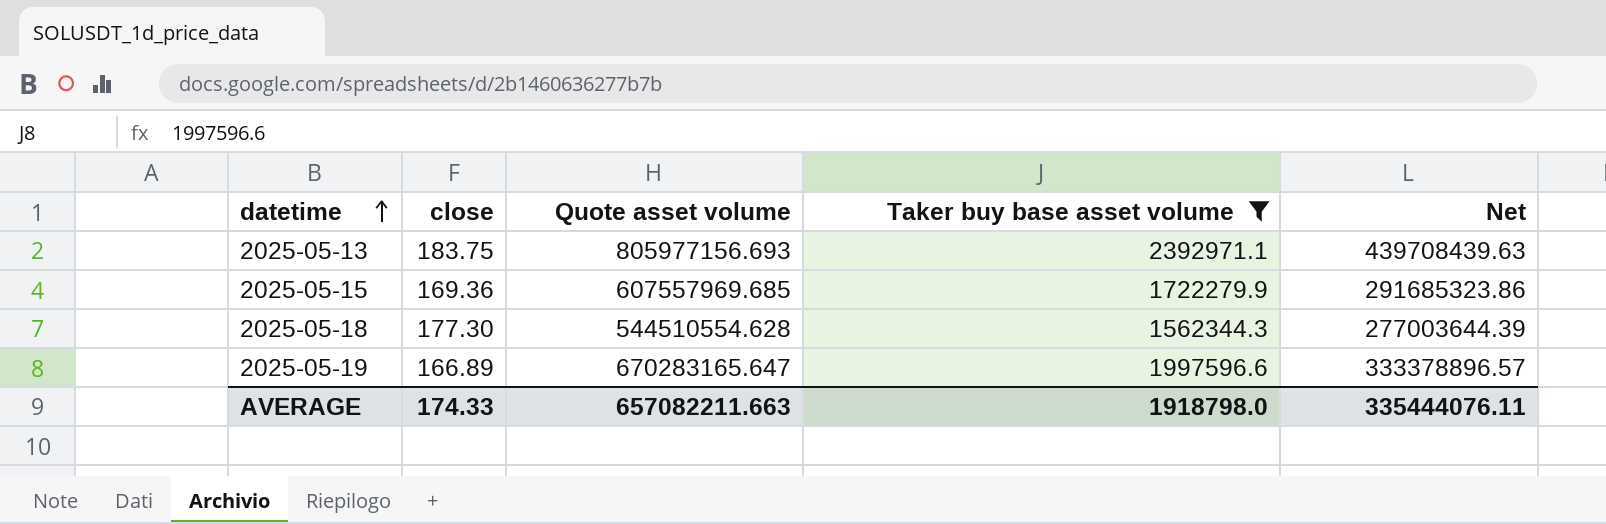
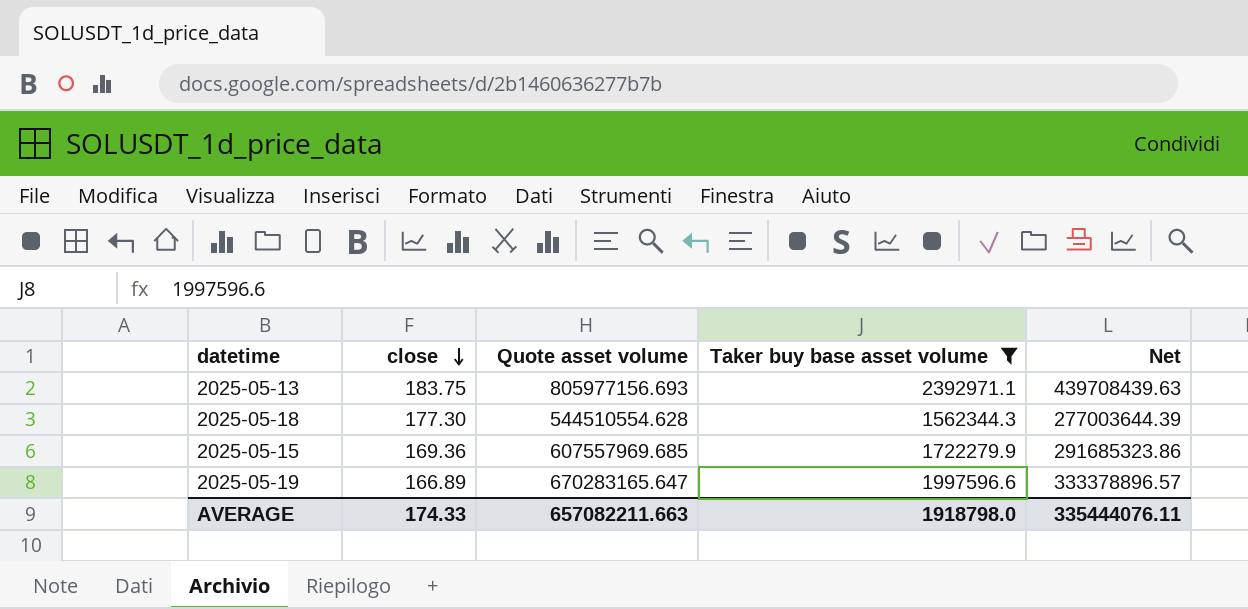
row order: datetime ascending -> close descending

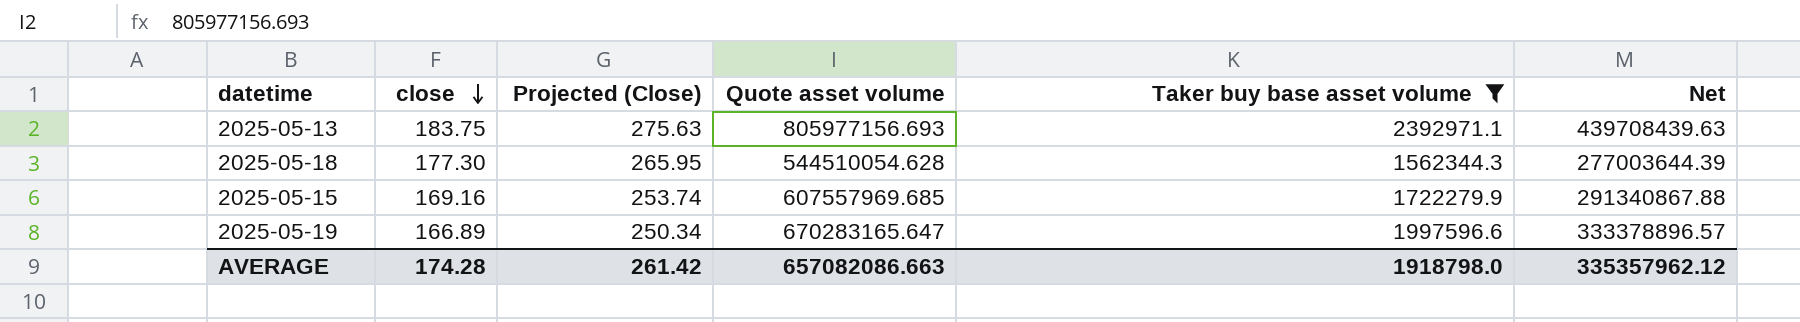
column Projected (Close) | formula: none -> [close] * 1.5
2025-05-18 | Quote asset volume: 544510554.628 -> 544510054.628
2025-05-15 | close: 169.36 -> 169.16
2025-05-15 | Net: 291685323.86 -> 291340867.88
AVERAGE | close: 174.33 -> 174.28
AVERAGE | Quote asset volume: 657082211.663 -> 657082086.663
AVERAGE | Net: 335444076.11 -> 335357962.12

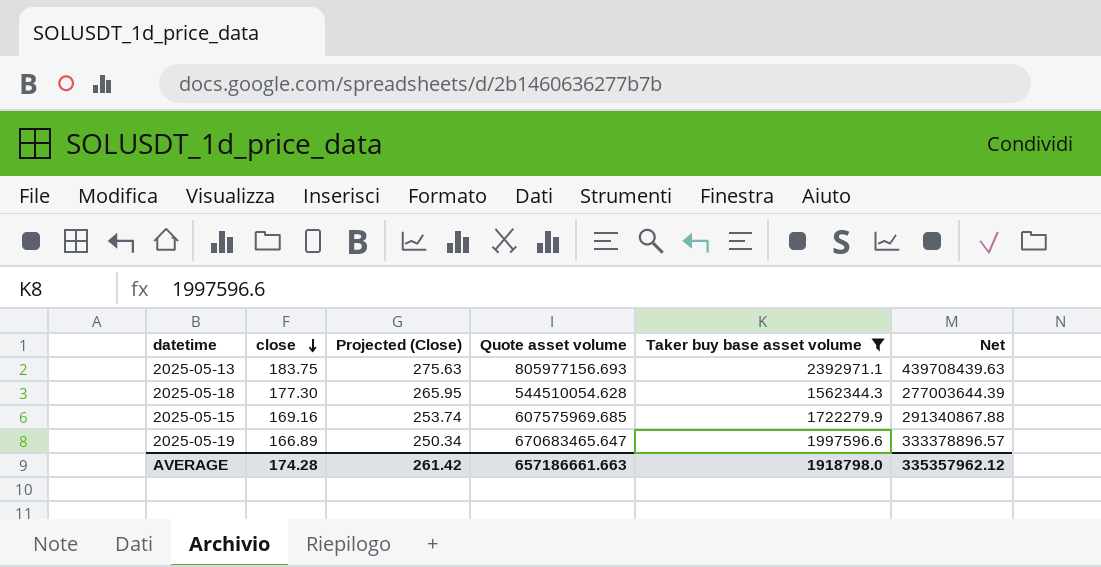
2025-05-15 | Quote asset volume: 607557969.685 -> 607575969.685
2025-05-19 | Quote asset volume: 670283165.647 -> 670683465.647
AVERAGE | Quote asset volume: 657082086.663 -> 657186661.663

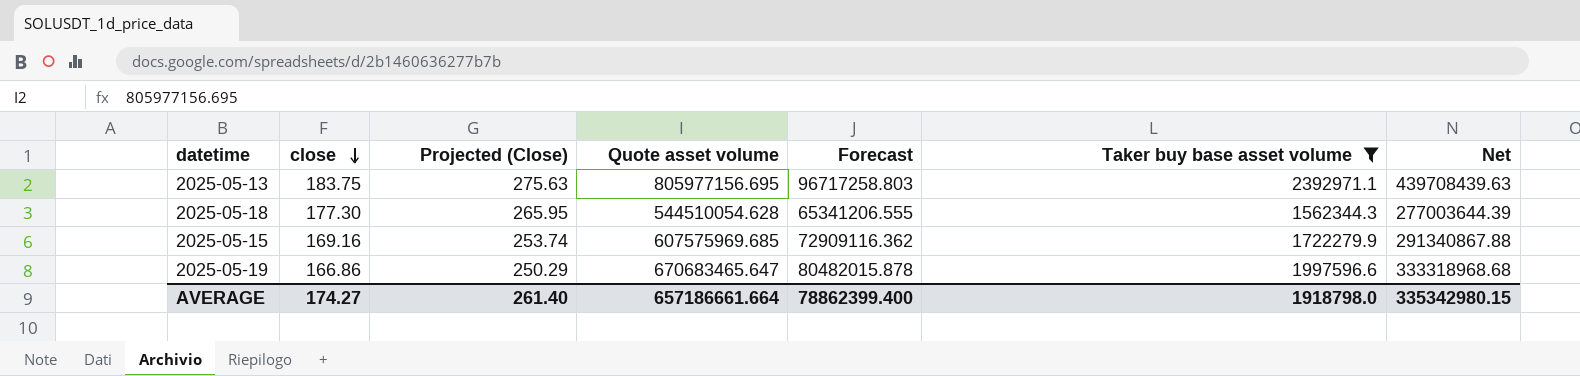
column Forecast | formula: none -> [Quote asset volume] * 0.12
2025-05-13 | Quote asset volume: 805977156.693 -> 805977156.695
2025-05-19 | close: 166.89 -> 166.86
2025-05-19 | Projected (Close): 250.34 -> 250.29
2025-05-19 | Net: 333378896.57 -> 333318968.68
AVERAGE | close: 174.28 -> 174.27
AVERAGE | Projected (Close): 261.42 -> 261.40
AVERAGE | Quote asset volume: 657186661.663 -> 657186661.664
AVERAGE | Net: 335357962.12 -> 335342980.15

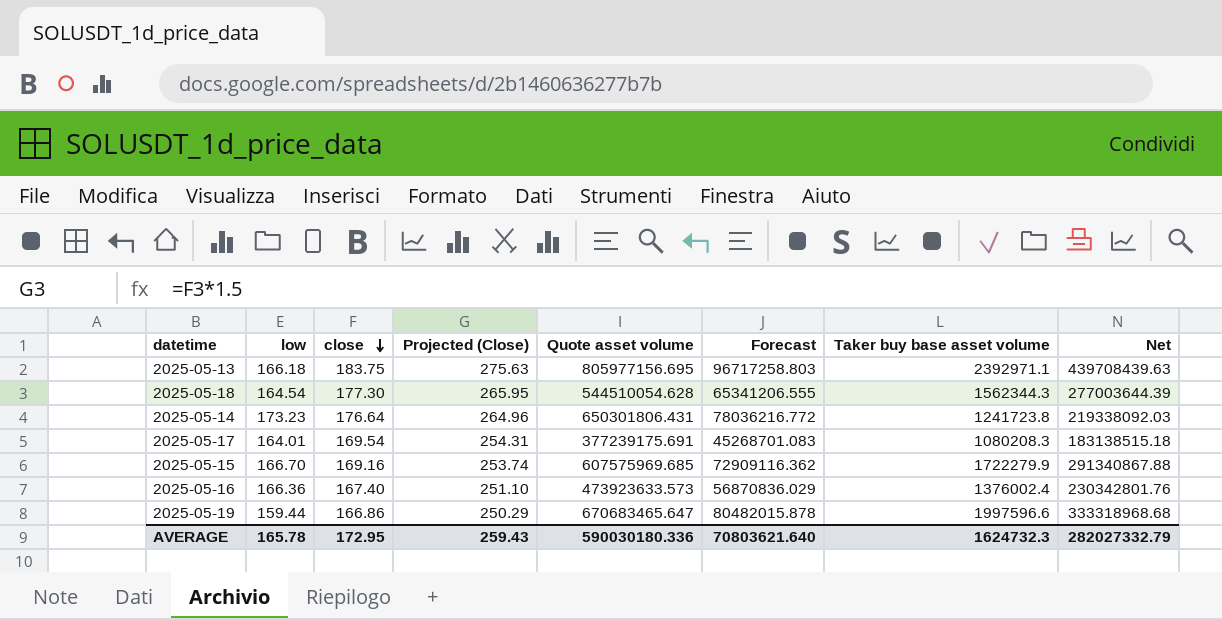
filter: Taker buy base asset volume >= 1562344.3 -> none
column low | position: none -> 2
AVERAGE | close: 174.27 -> 172.95
AVERAGE | Projected (Close): 261.40 -> 259.43
AVERAGE | Quote asset volume: 657186661.664 -> 590030180.336
AVERAGE | Forecast: 78862399.400 -> 70803621.640
AVERAGE | Taker buy base asset volume: 1918798.0 -> 1624732.3
AVERAGE | Net: 335342980.15 -> 282027332.79

